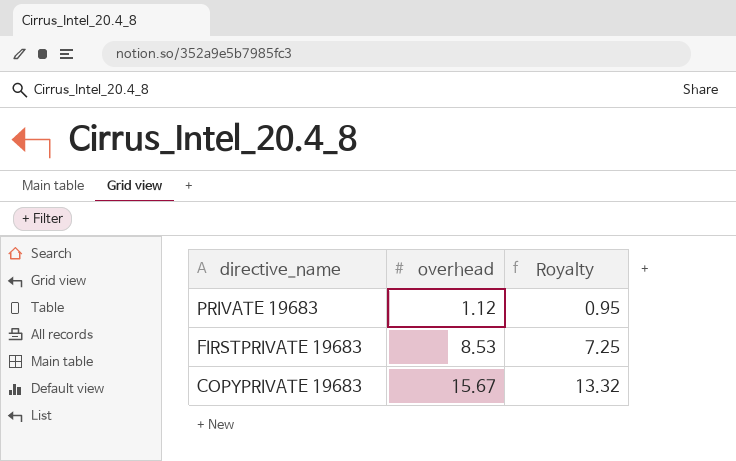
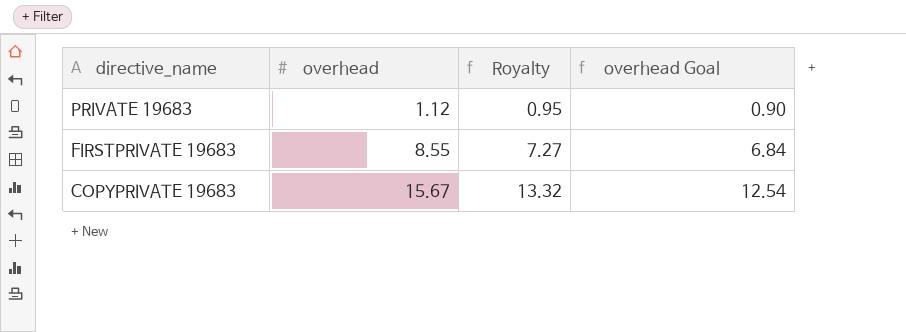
column overhead Goal | formula: none -> [overhead] * 0.8
FIRSTPRIVATE 19683 | overhead: 8.53 -> 8.55
FIRSTPRIVATE 19683 | Royalty: 7.25 -> 7.27

